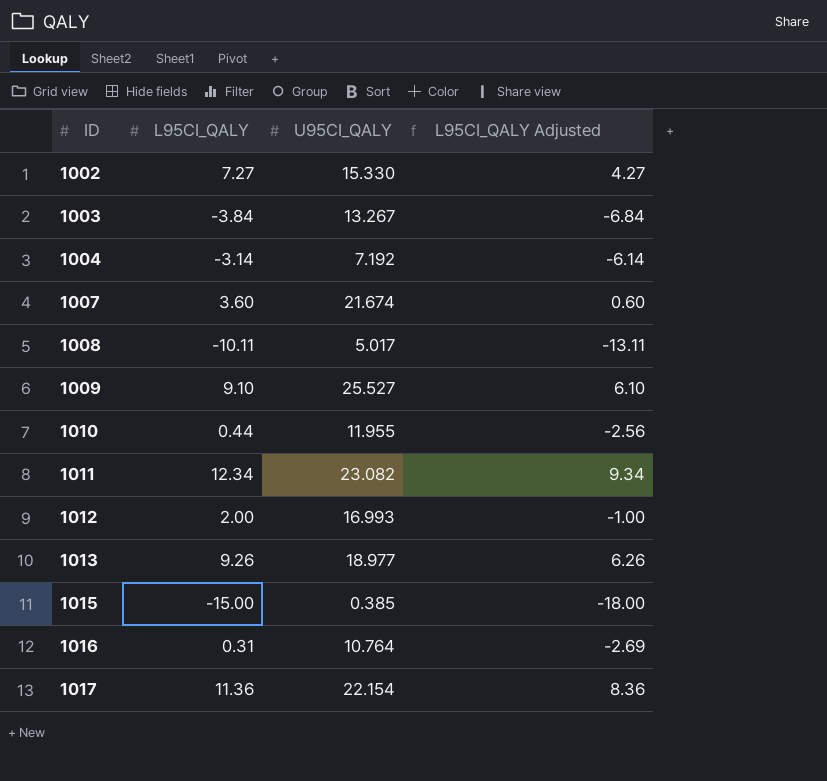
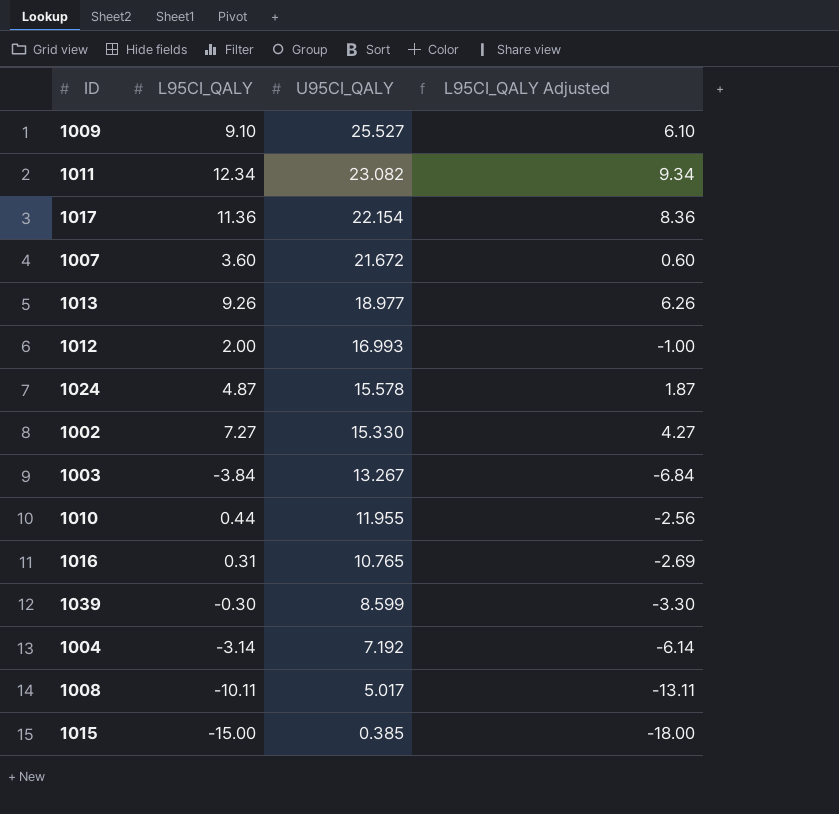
row order: ID ascending -> U95CI_QALY descending
1007 | U95CI_QALY: 21.674 -> 21.672
row 1024: none -> 4.87 | 15.578 | 1.87
1016 | U95CI_QALY: 10.764 -> 10.765
row 1039: none -> -0.30 | 8.599 | -3.30

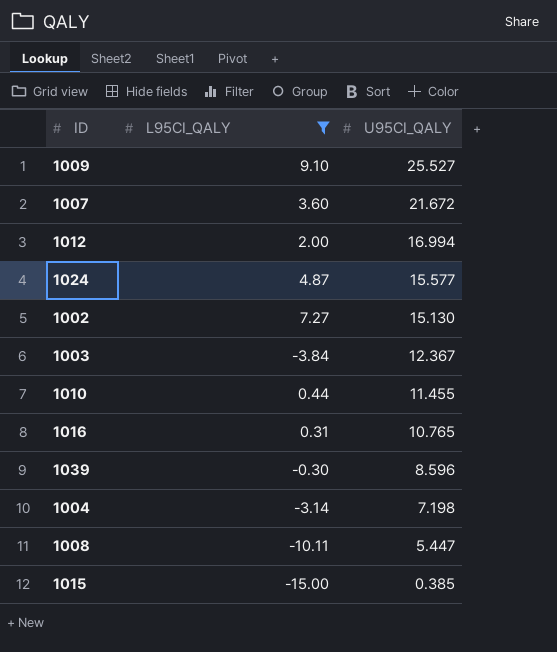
filter: none -> L95CI_QALY <= 9.10
column L95CI_QALY Adjusted | formula: [L95CI_QALY] - 3 -> none
1012 | U95CI_QALY: 16.993 -> 16.994
1024 | U95CI_QALY: 15.578 -> 15.577
1002 | U95CI_QALY: 15.330 -> 15.130
1003 | U95CI_QALY: 13.267 -> 12.367
1010 | U95CI_QALY: 11.955 -> 11.455
1039 | U95CI_QALY: 8.599 -> 8.596
1004 | U95CI_QALY: 7.192 -> 7.198
1008 | U95CI_QALY: 5.017 -> 5.447

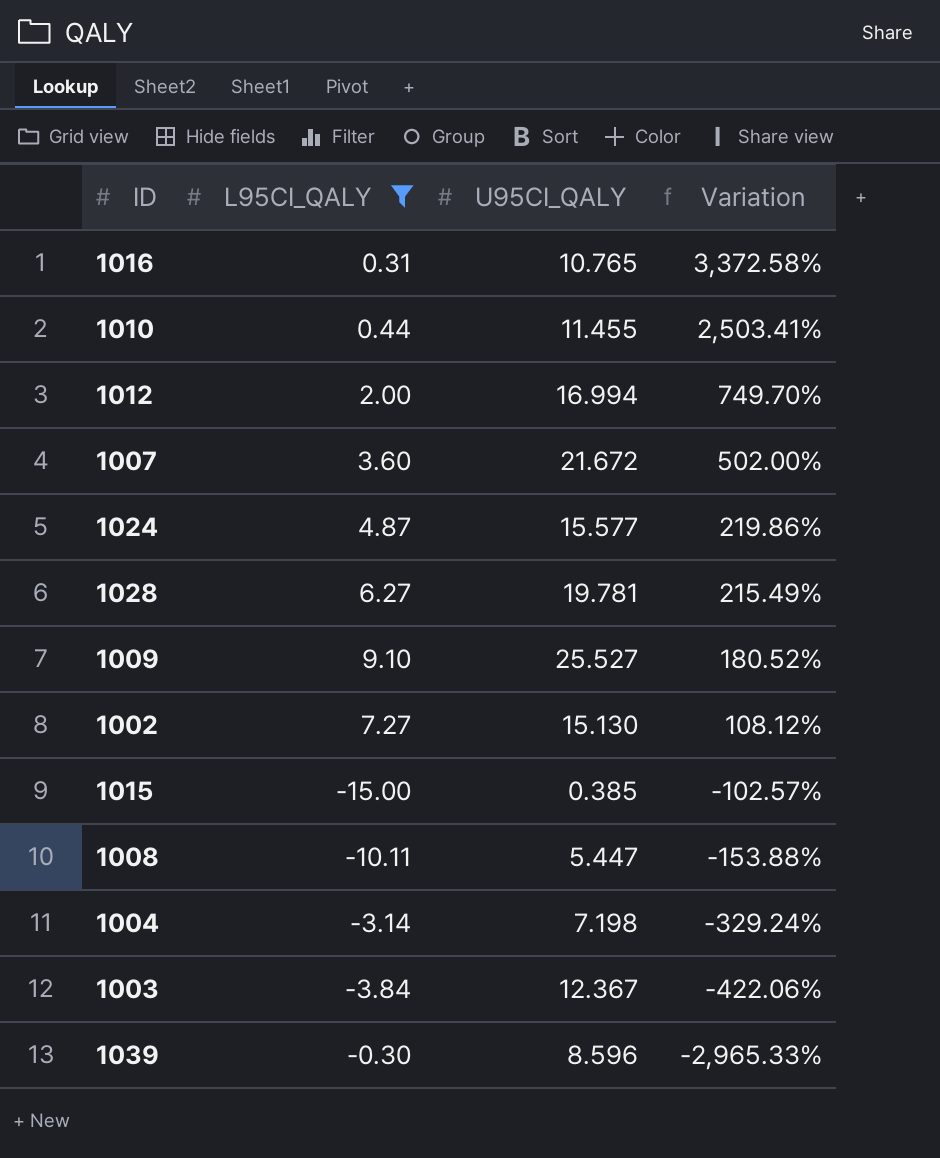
row order: U95CI_QALY descending -> Variation descending
column Variation | formula: none -> ([U95CI_QALY] - [L95CI_QALY]) / [L95CI_QALY]
row 1028: none -> 6.27 | 19.781 | 215.49%

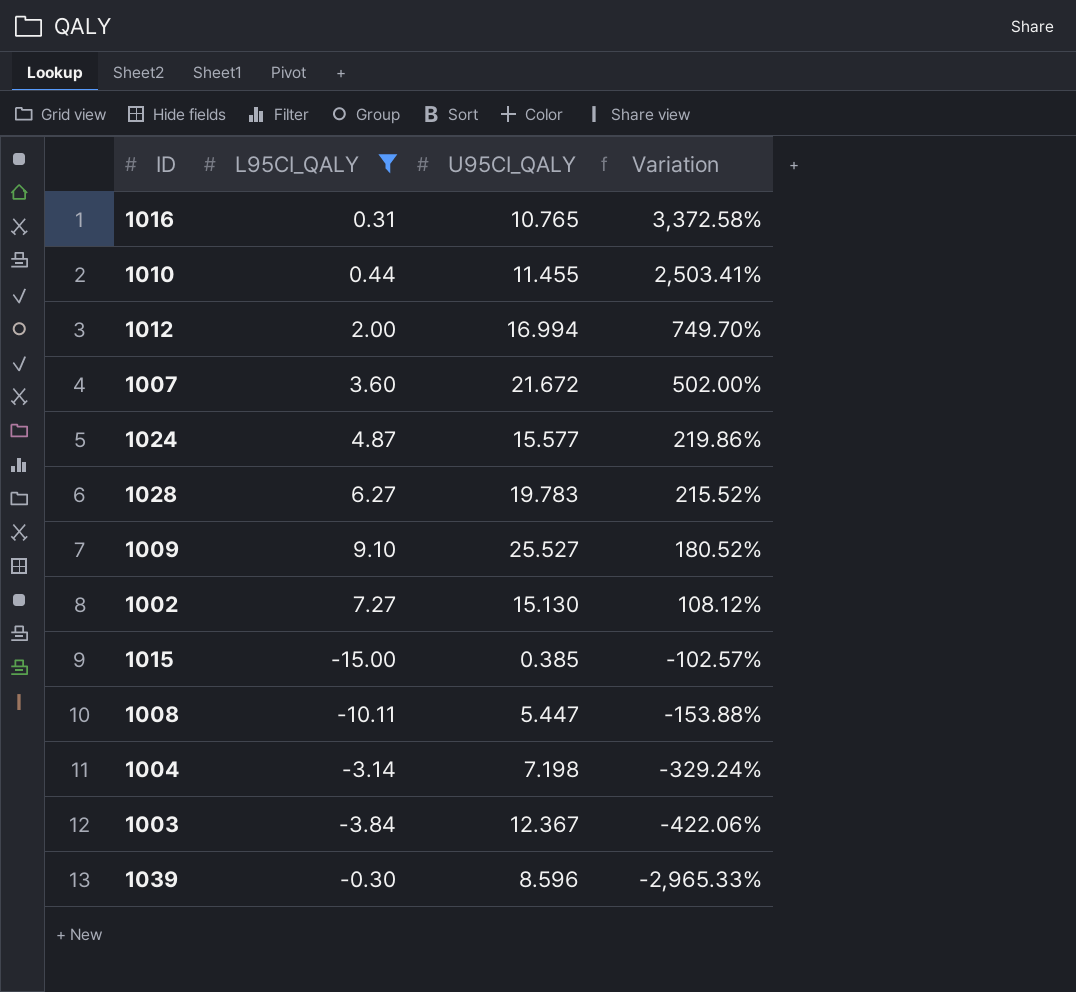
1028 | U95CI_QALY: 19.781 -> 19.783
1028 | Variation: 215.49% -> 215.52%

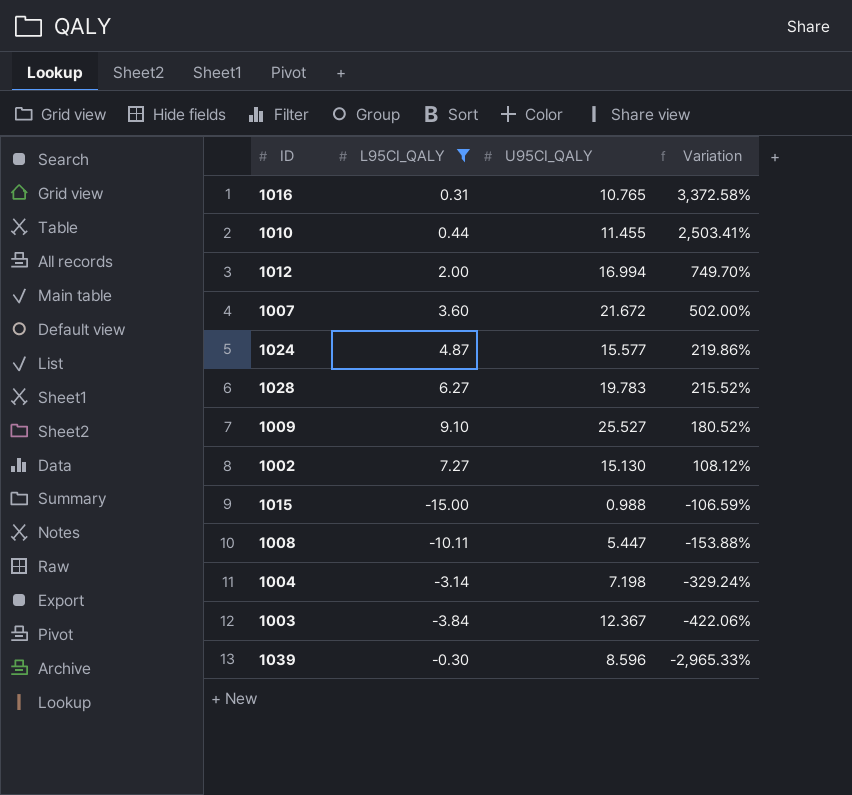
1015 | U95CI_QALY: 0.385 -> 0.988
1015 | Variation: -102.57% -> -106.59%

